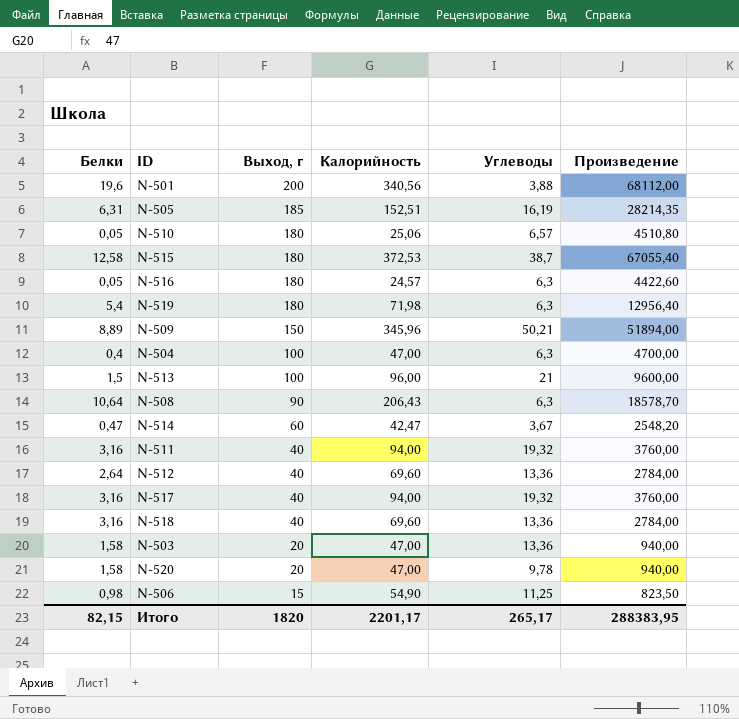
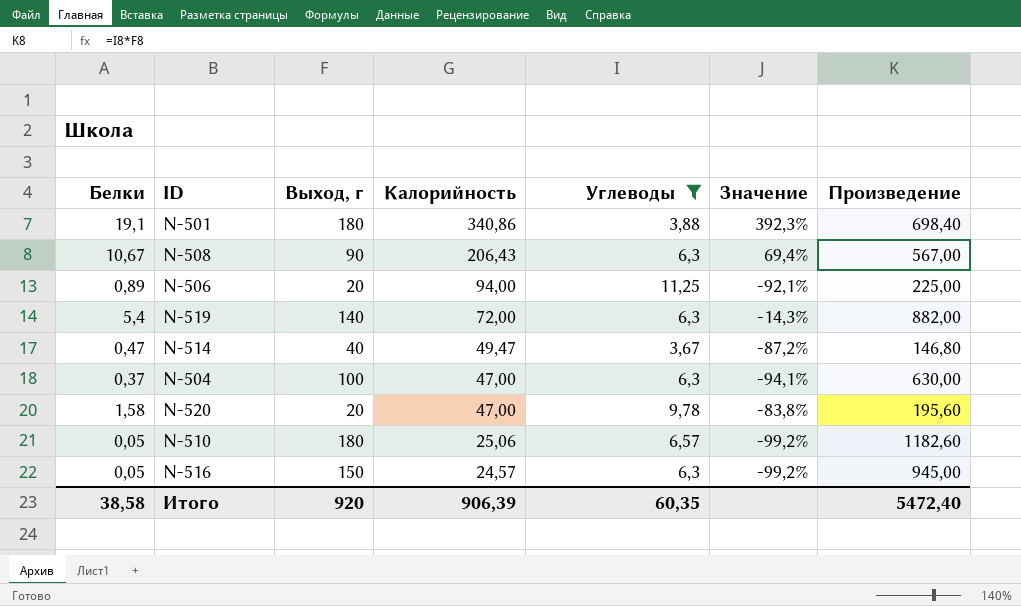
filter: none -> Углеводы <= 11,25
row order: Выход, г descending -> Калорийность descending
column Значение | formula: none -> ([Белки] - [Углеводы]) / [Углеводы]
column Произведение | formula: [Выход, г] * [Калорийность] -> [Выход, г] * [Углеводы]
N-501 | Белки: 19,6 -> 19,1
N-501 | Выход, г: 200 -> 180
N-501 | Калорийность: 340,56 -> 340,86
N-508 | Белки: 10,64 -> 10,67
N-506 | Белки: 0,98 -> 0,89
N-506 | Выход, г: 15 -> 20
N-506 | Калорийность: 54,90 -> 94,00
N-519 | Выход, г: 180 -> 140
N-519 | Калорийность: 71,98 -> 72,00
N-514 | Выход, г: 60 -> 40
N-514 | Калорийность: 42,47 -> 49,47
N-504 | Белки: 0,4 -> 0,37
N-516 | Выход, г: 180 -> 150
Итого | Белки: 82,15 -> 38,58
Итого | Выход, г: 1820 -> 920
Итого | Калорийность: 2201,17 -> 906,39
Итого | Углеводы: 265,17 -> 60,35
Итого | Произведение: 288383,95 -> 5472,40

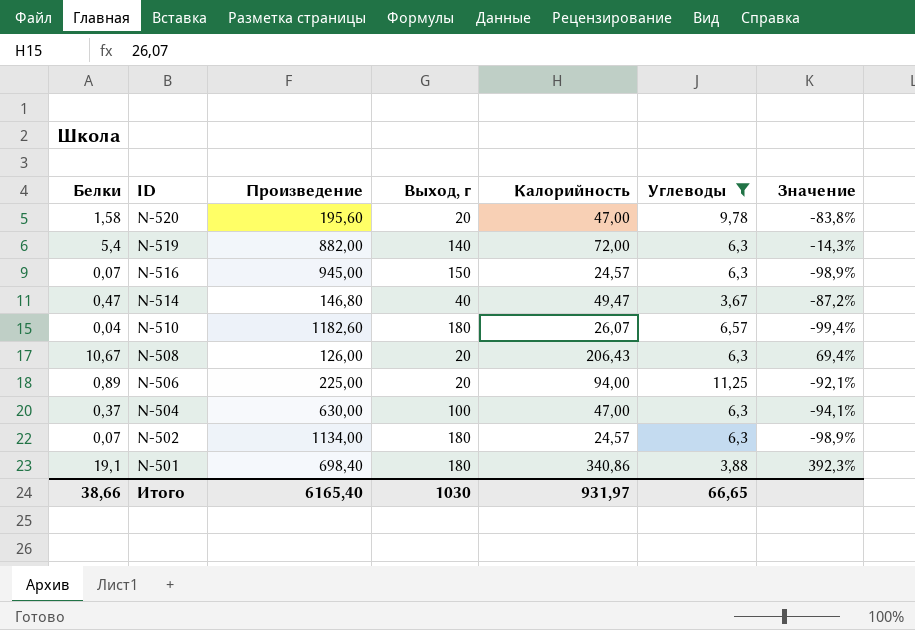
row order: Калорийность descending -> ID descending
column Произведение | position: 7 -> 3
N-516 | Белки: 0,05 -> 0,07
N-516 | Значение: -99,2% -> -98,9%
N-510 | Белки: 0,05 -> 0,04
N-510 | Калорийность: 25,06 -> 26,07
N-510 | Значение: -99,2% -> -99,4%
N-508 | Произведение: 567,00 -> 126,00
N-508 | Выход, г: 90 -> 20
row N-502: none -> 0,07 | 1134,00 | 180 | 24,57 | 6,3 | -98,9%
Итого | Белки: 38,58 -> 38,66
Итого | Произведение: 5472,40 -> 6165,40
Итого | Выход, г: 920 -> 1030
Итого | Калорийность: 906,39 -> 931,97
Итого | Углеводы: 60,35 -> 66,65

